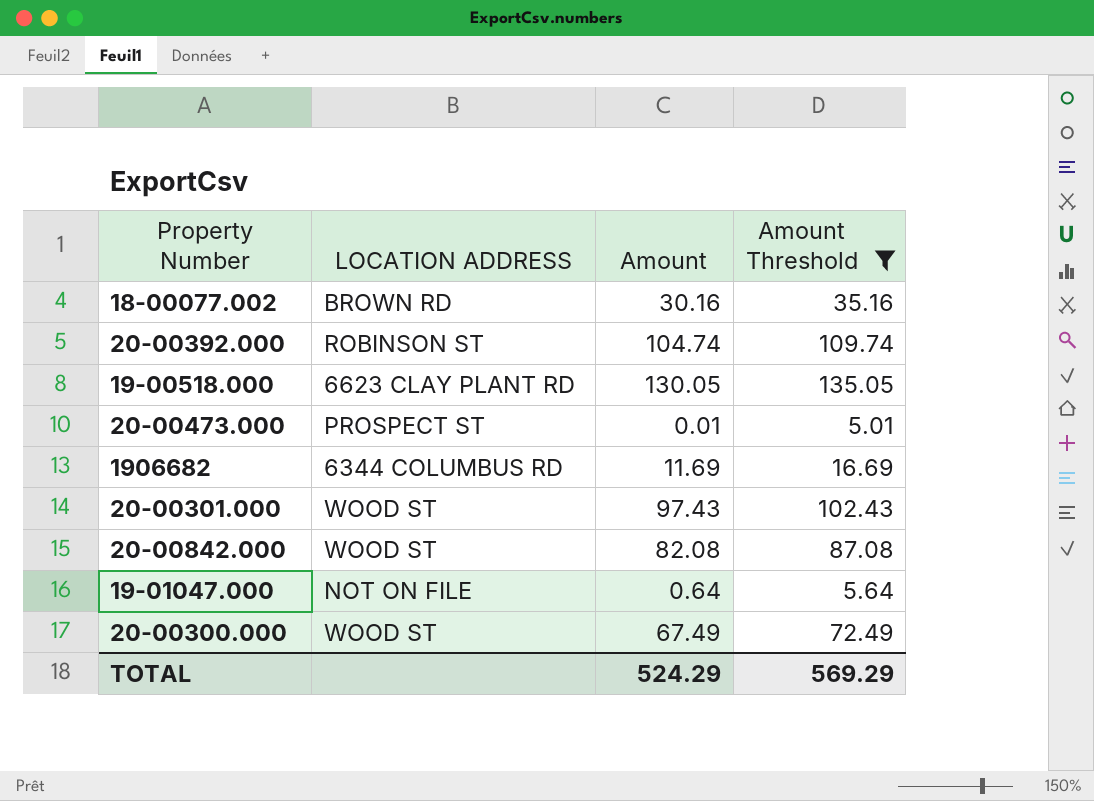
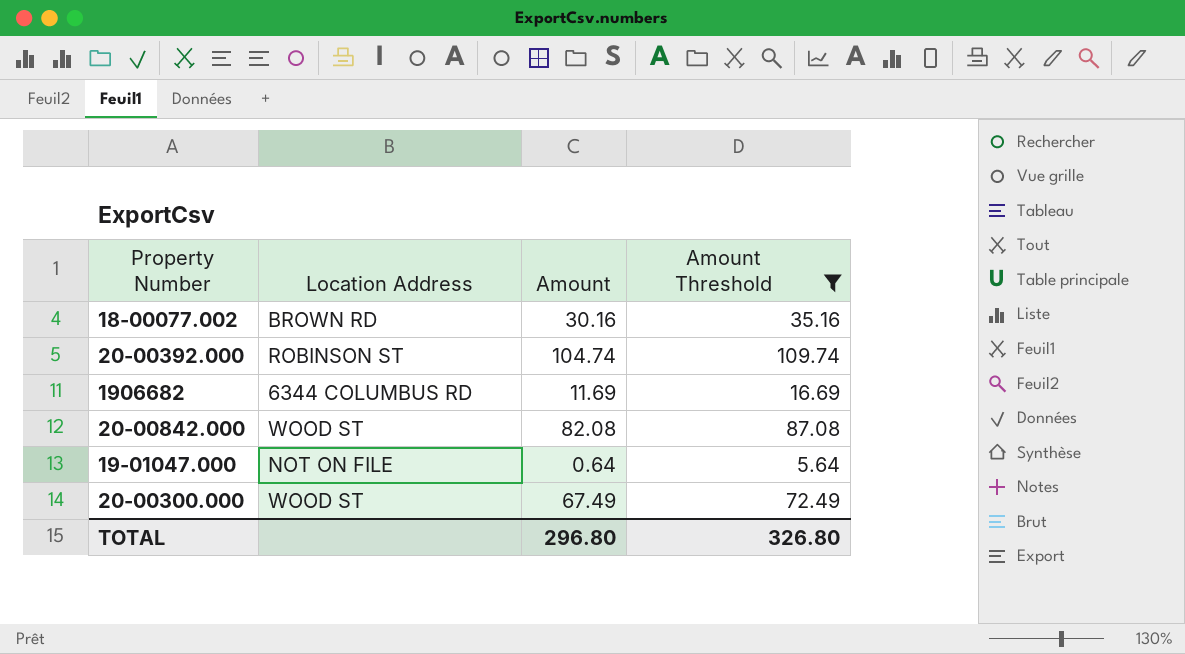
column name: LOCATION ADDRESS -> Location Address
row 19-00518.000: 6623 CLAY PLANT RD | 130.05 | 135.05 -> none
row 20-00473.000: PROSPECT ST | 0.01 | 5.01 -> none
row 20-00301.000: WOOD ST | 97.43 | 102.43 -> none
TOTAL | Amount: 524.29 -> 296.80
TOTAL | Amount Threshold: 569.29 -> 326.80

